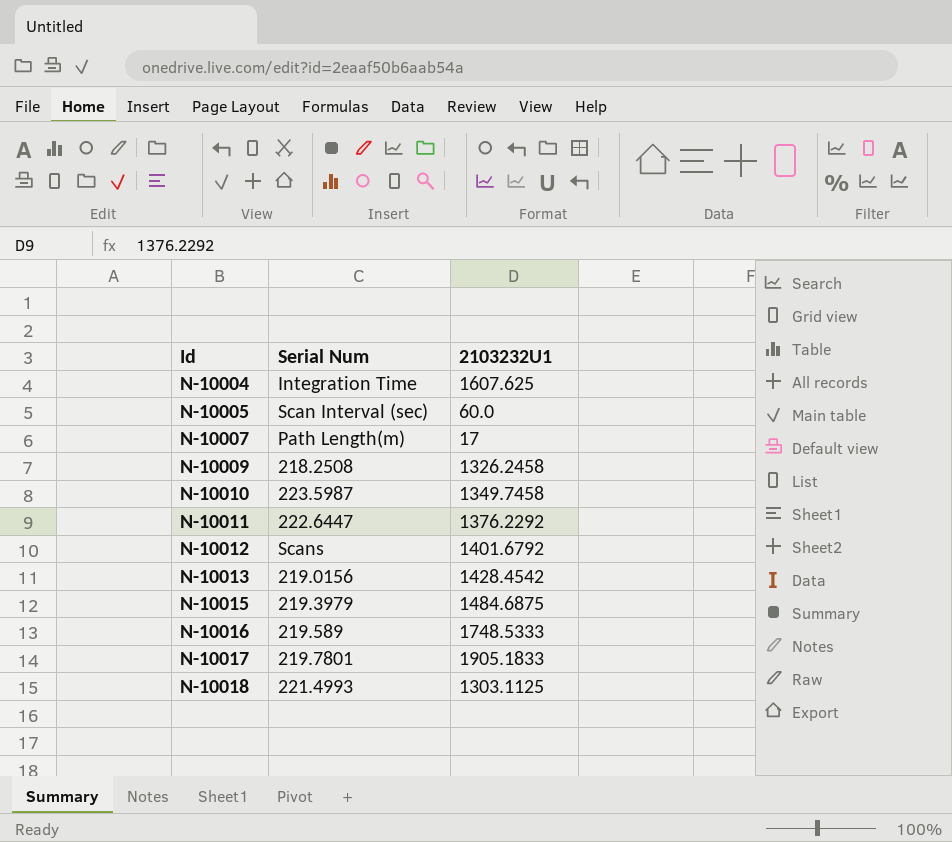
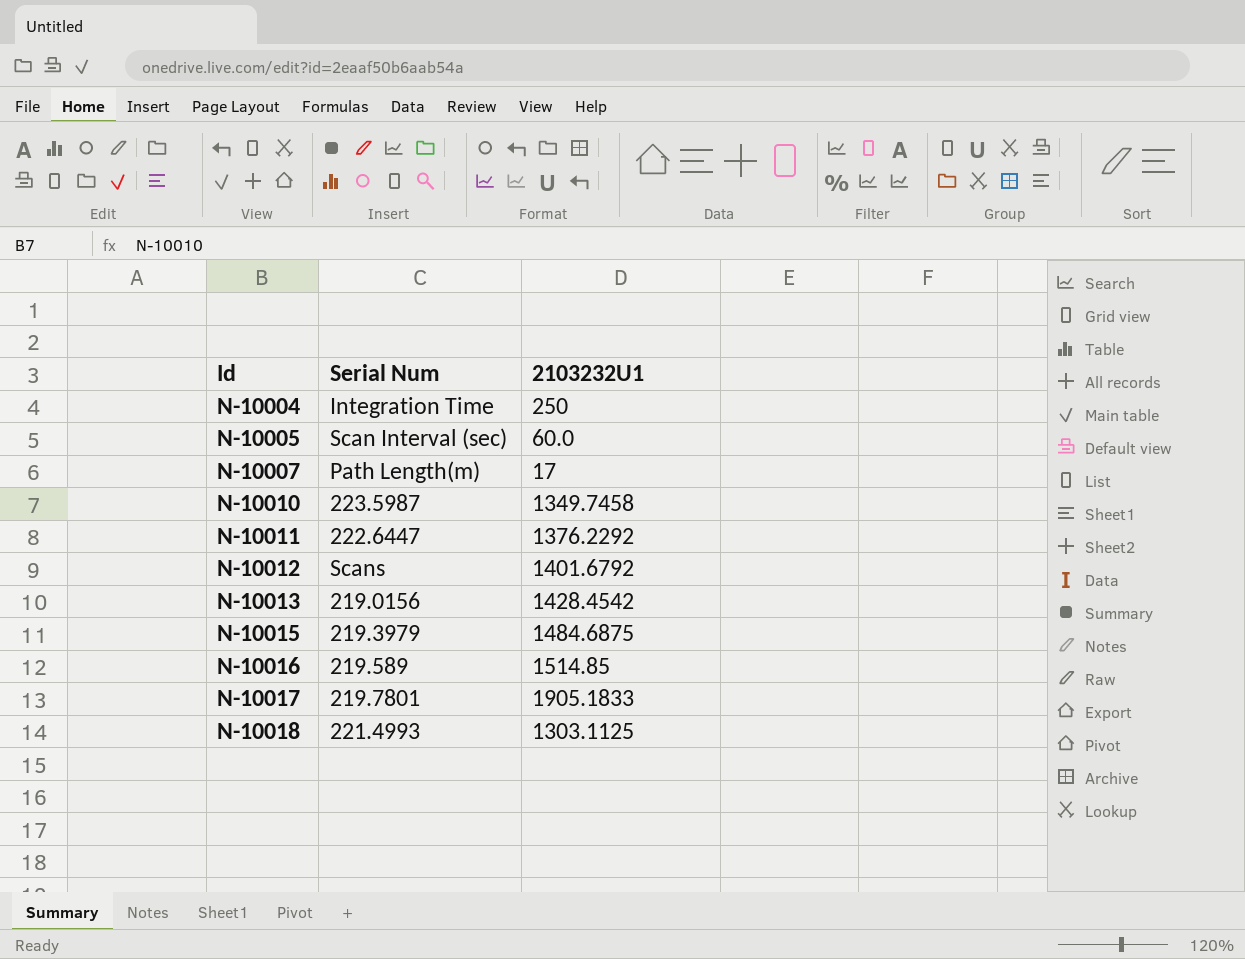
row N-10009: 218.2508 | 1326.2458 -> none
N-10004 | 2103232U1: 1607.625 -> 250
N-10016 | 2103232U1: 1748.5333 -> 1514.85

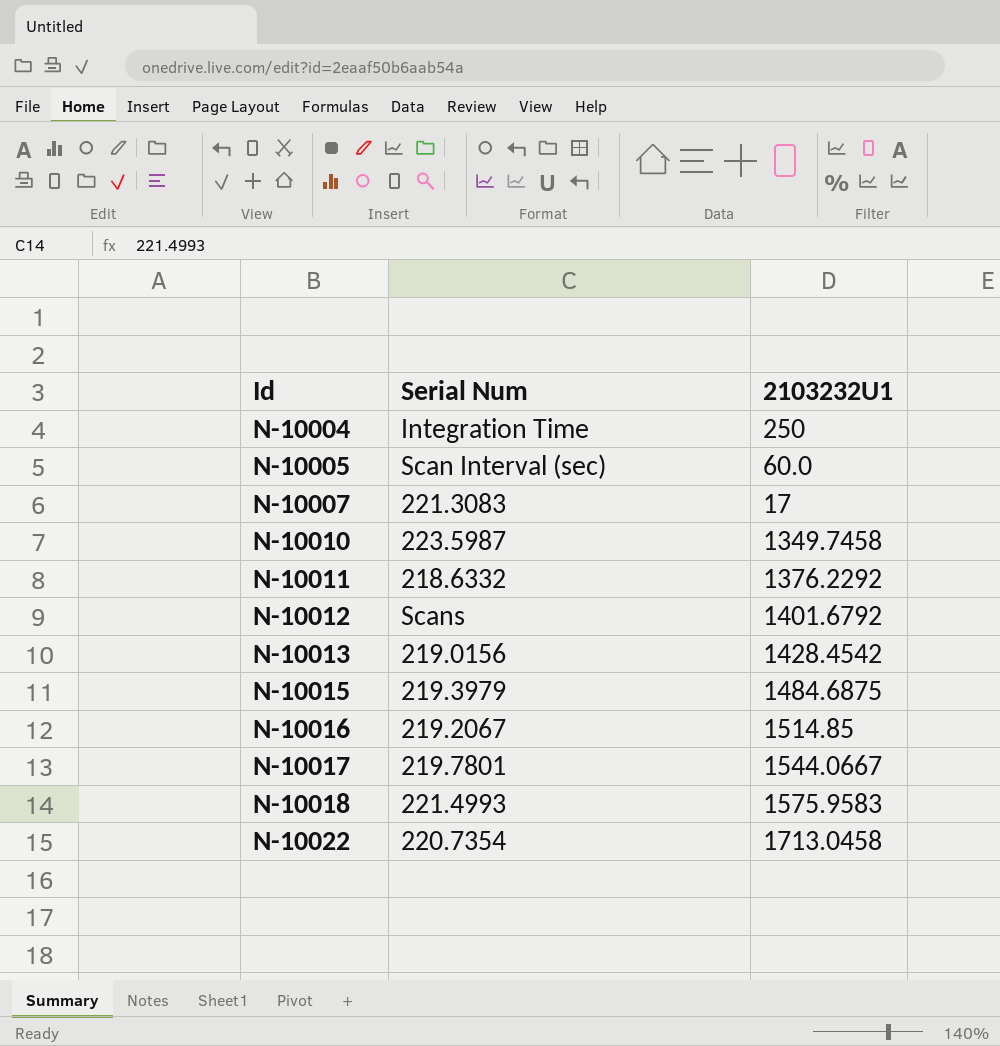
N-10007 | Serial Num: Path Length(m) -> 221.3083
N-10011 | Serial Num: 222.6447 -> 218.6332
N-10016 | Serial Num: 219.589 -> 219.2067
N-10017 | 2103232U1: 1905.1833 -> 1544.0667
N-10018 | 2103232U1: 1303.1125 -> 1575.9583
row N-10022: none -> 220.7354 | 1713.0458

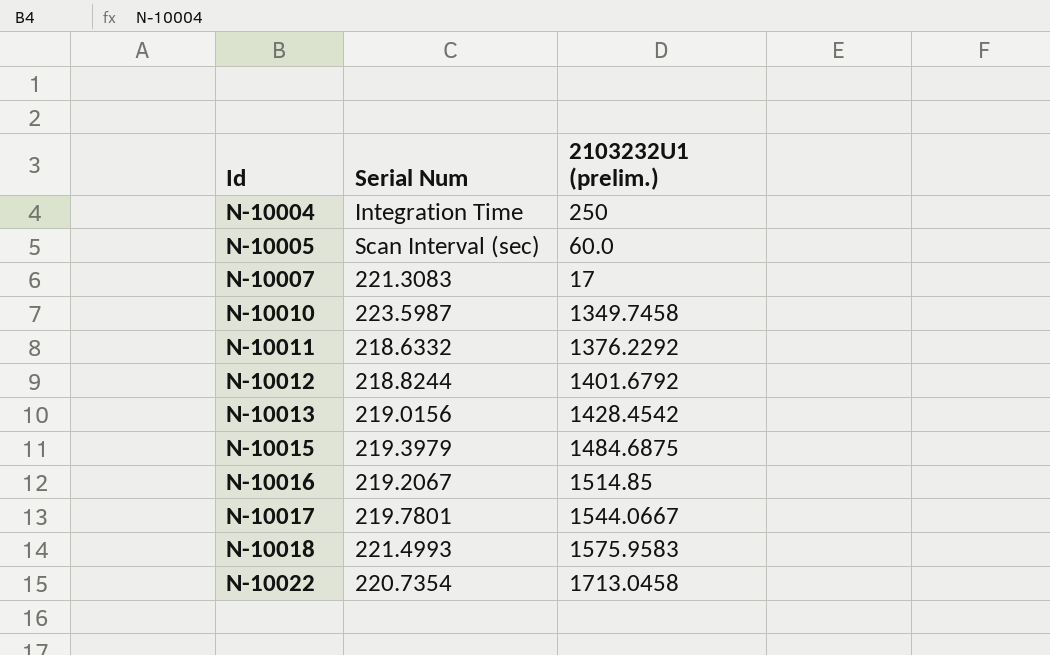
column name: 2103232U1 -> 2103232U1 (prelim.)
N-10012 | Serial Num: Scans -> 218.8244

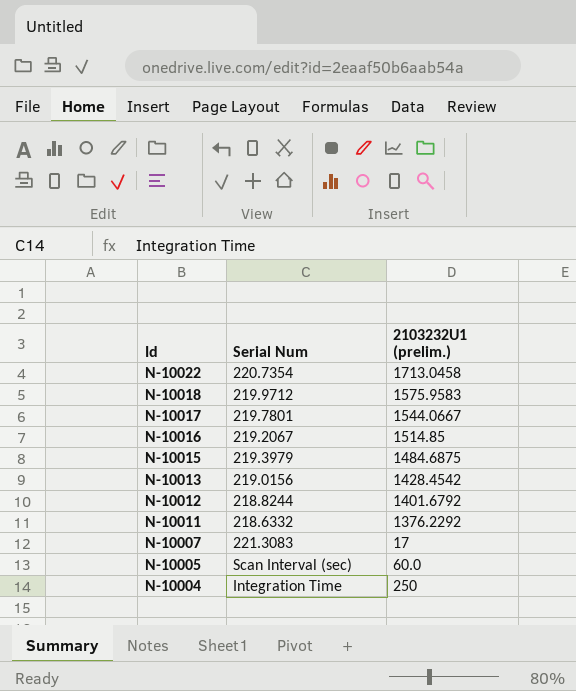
row order: Id ascending -> Id descending
row N-10010: 223.5987 | 1349.7458 -> none
N-10018 | Serial Num: 221.4993 -> 219.9712

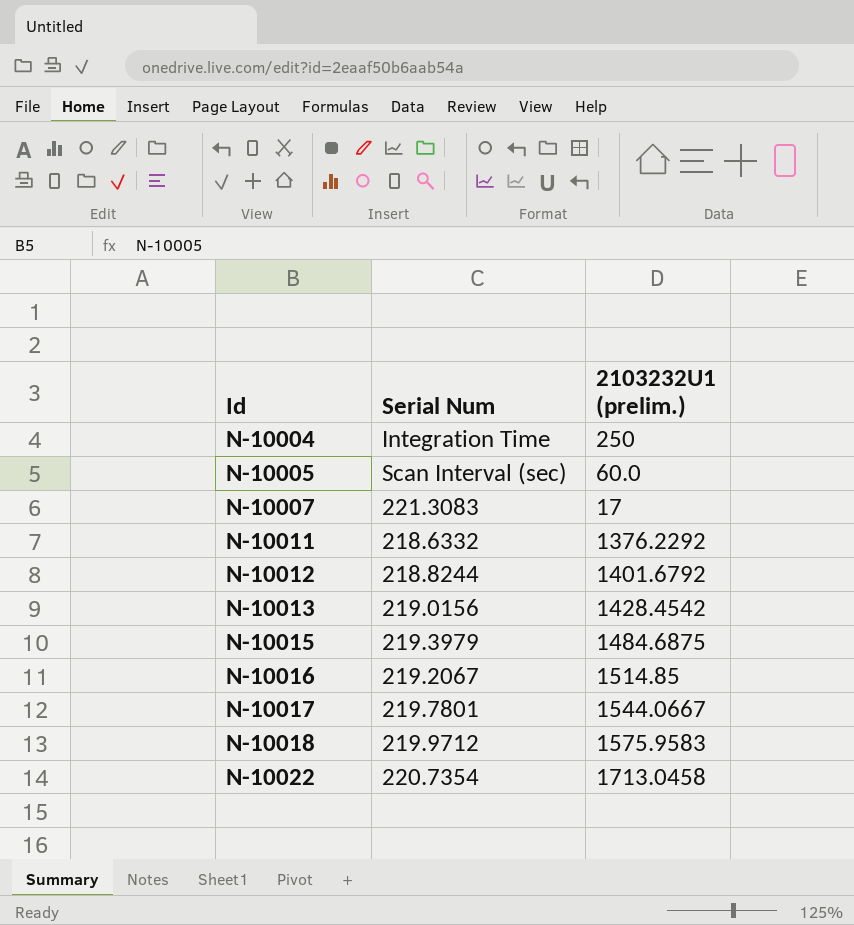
row order: Id descending -> Id ascending

